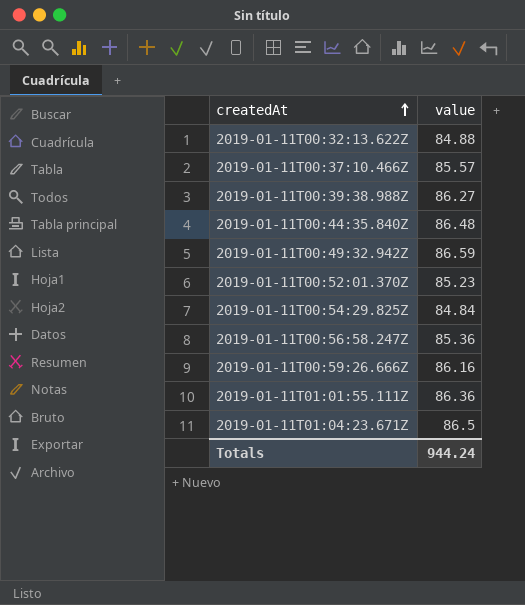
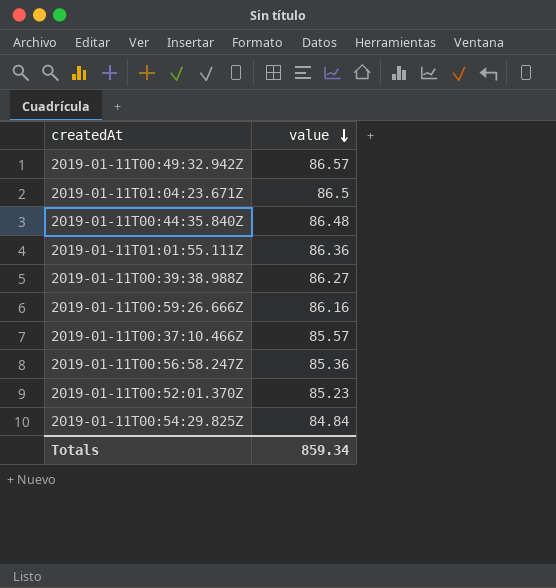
row order: createdAt ascending -> value descending
row 2019-01-11T00:32:13.622Z: 84.88 -> none
2019-01-11T00:49:32.942Z | value: 86.59 -> 86.57
Totals | value: 944.24 -> 859.34

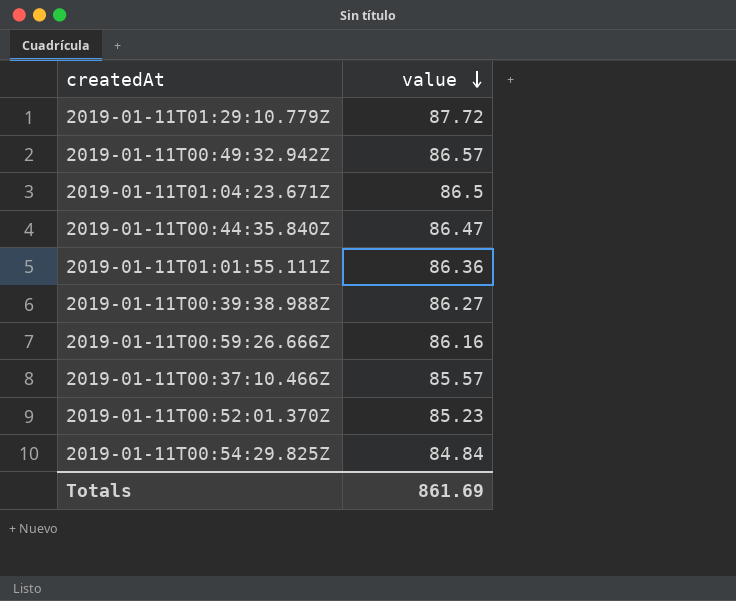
row 2019-01-11T00:56:58.247Z: 85.36 -> none
row 2019-01-11T01:29:10.779Z: none -> 87.72
2019-01-11T00:44:35.840Z | value: 86.48 -> 86.47
Totals | value: 859.34 -> 861.69

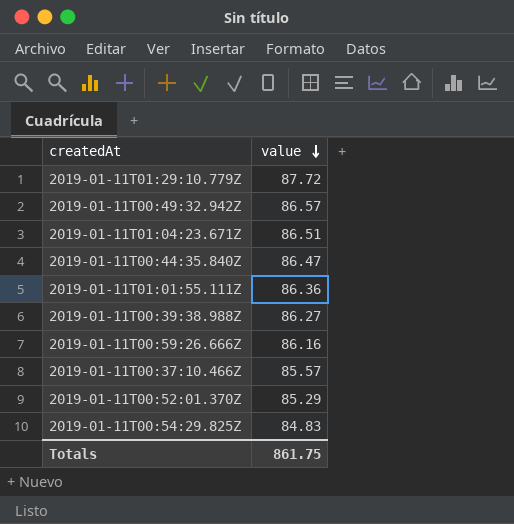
2019-01-11T01:04:23.671Z | value: 86.5 -> 86.51
2019-01-11T00:52:01.370Z | value: 85.23 -> 85.29
2019-01-11T00:54:29.825Z | value: 84.84 -> 84.83
Totals | value: 861.69 -> 861.75

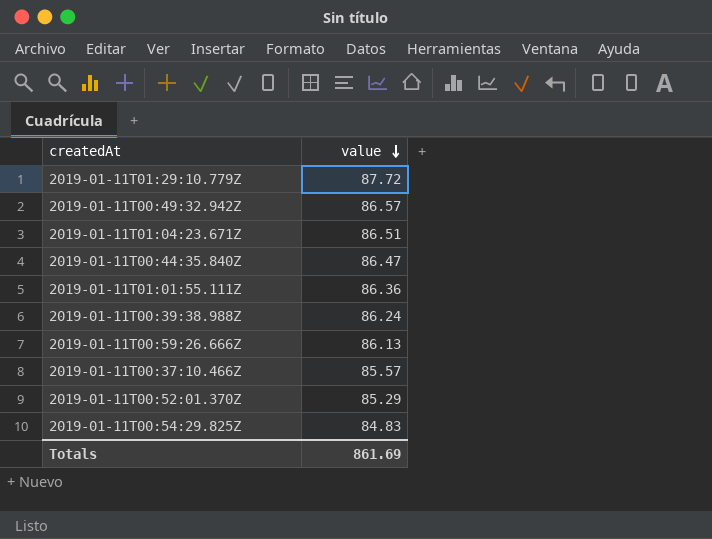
2019-01-11T00:39:38.988Z | value: 86.27 -> 86.24
2019-01-11T00:59:26.666Z | value: 86.16 -> 86.13
Totals | value: 861.75 -> 861.69

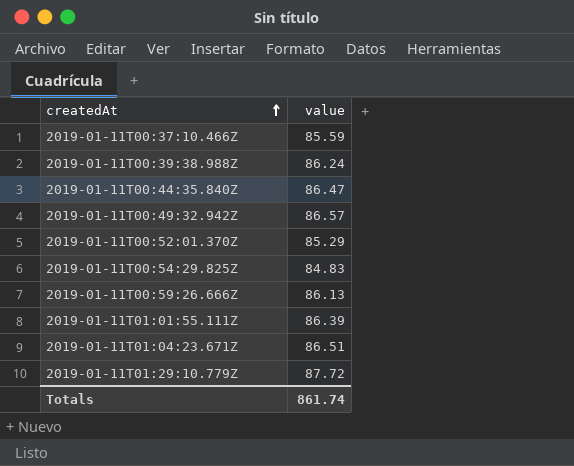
row order: value descending -> createdAt ascending
2019-01-11T00:37:10.466Z | value: 85.57 -> 85.59
2019-01-11T01:01:55.111Z | value: 86.36 -> 86.39
Totals | value: 861.69 -> 861.74

